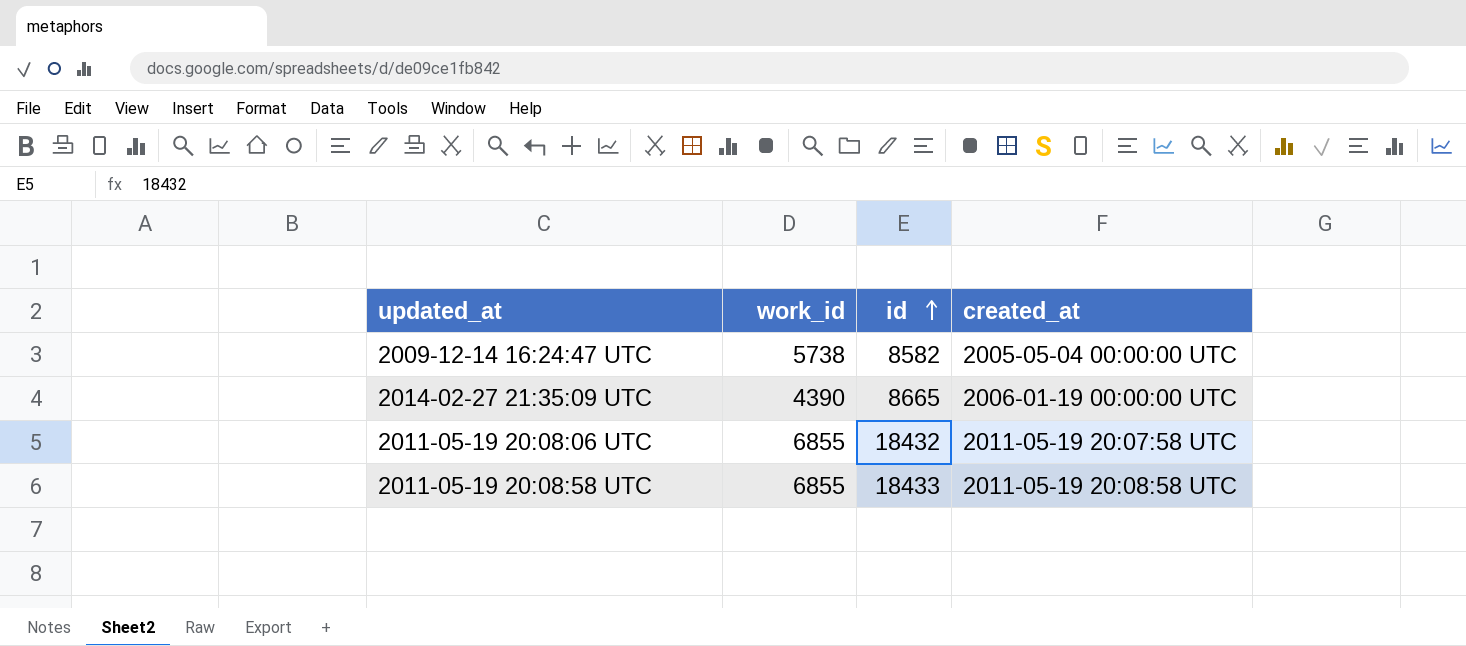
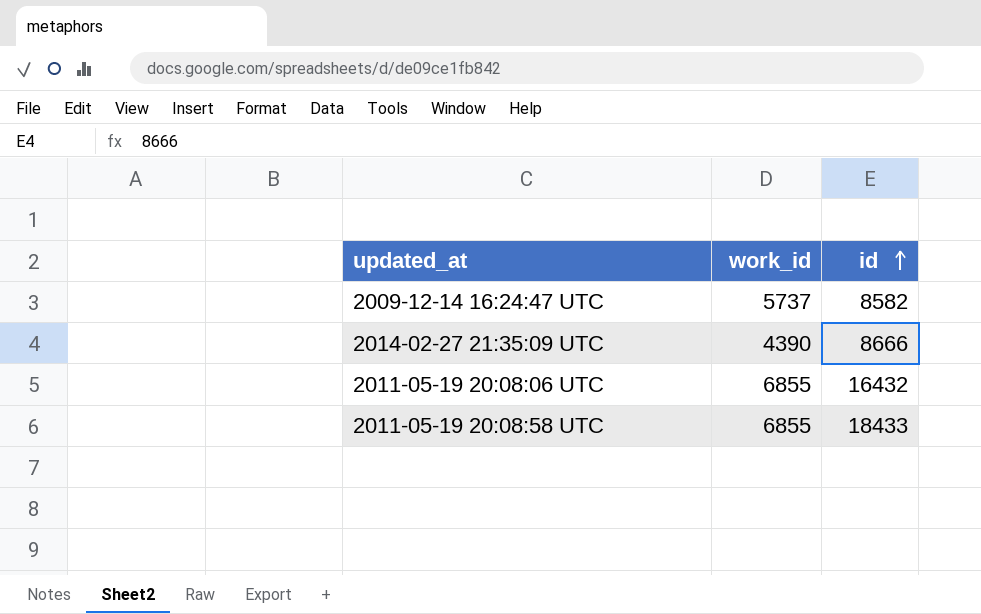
column created_at | position: 4 -> none
2009-12-14 16:24:47 UTC | work_id: 5738 -> 5737
2014-02-27 21:35:09 UTC | id: 8665 -> 8666
2011-05-19 20:08:06 UTC | id: 18432 -> 16432

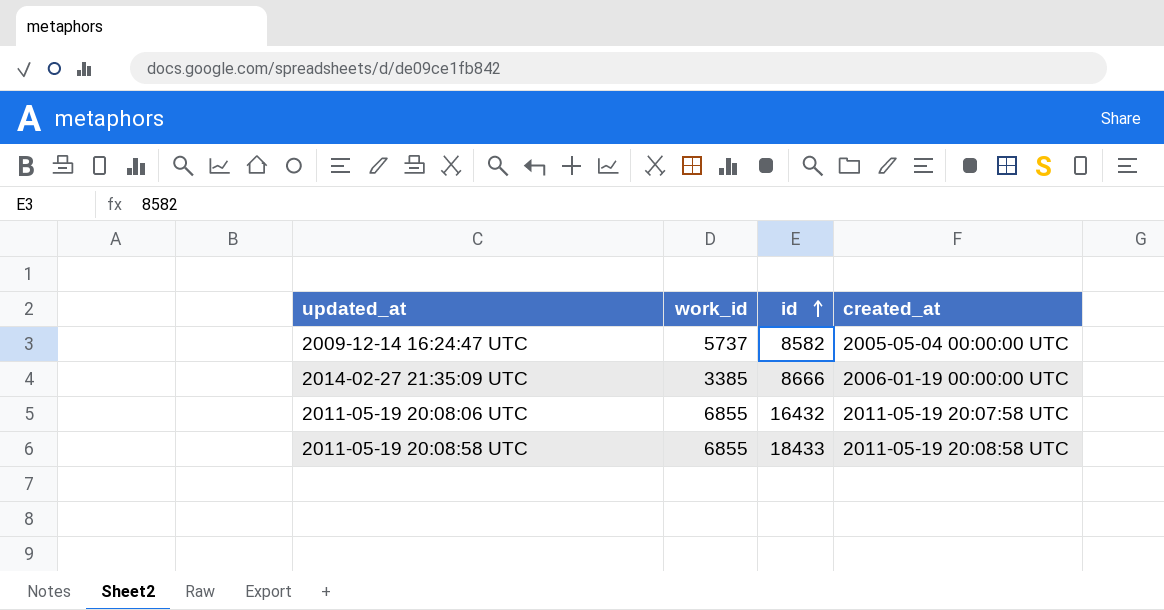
column created_at | position: none -> 4
2014-02-27 21:35:09 UTC | work_id: 4390 -> 3385

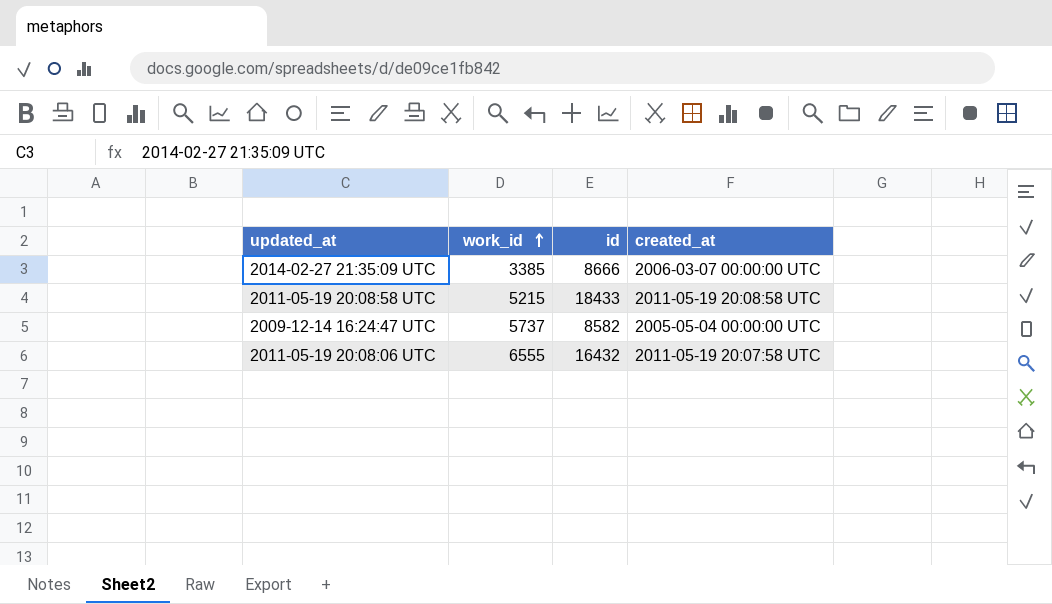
row order: id ascending -> work_id ascending
2014-02-27 21:35:09 UTC | created_at: 2006-01-19 00:00:00 UTC -> 2006-03-07 00:00:00 UTC
2011-05-19 20:08:58 UTC | work_id: 6855 -> 5215
2011-05-19 20:08:06 UTC | work_id: 6855 -> 6555

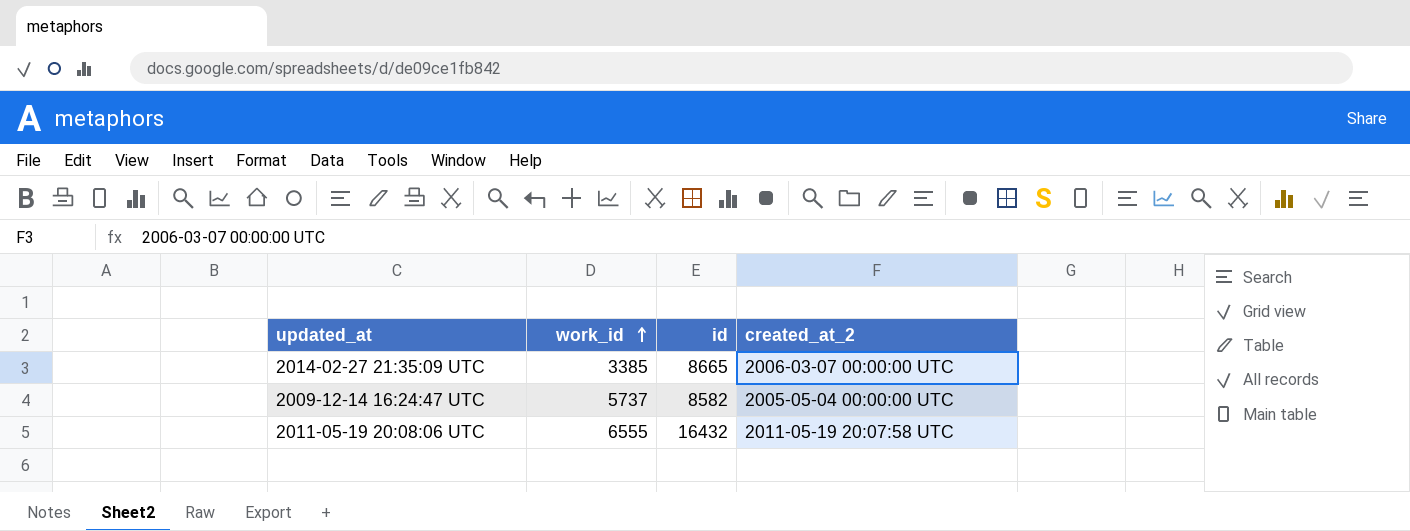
column name: created_at -> created_at_2
row 2011-05-19 20:08:58 UTC: 5215 | 18433 | 2011-05-19 20:08:58 UTC -> none
2014-02-27 21:35:09 UTC | id: 8666 -> 8665

